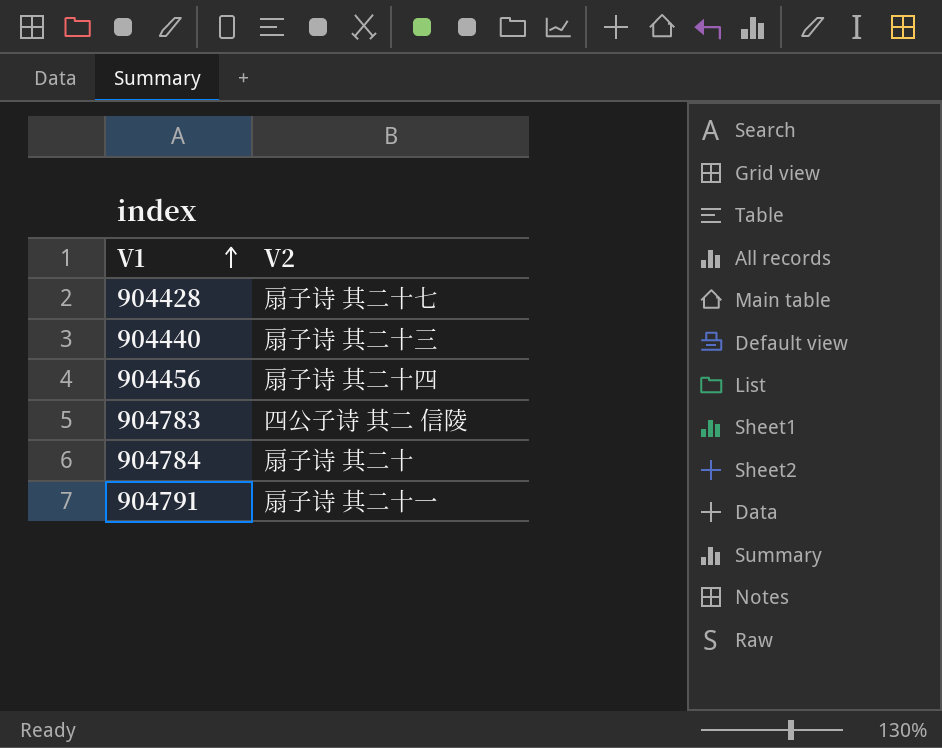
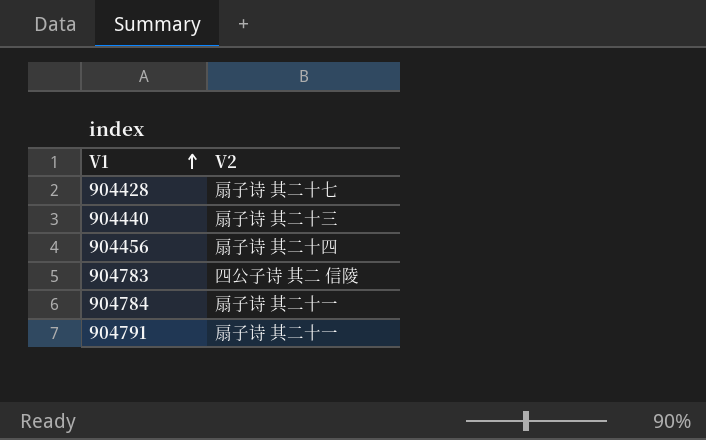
904784 | V2: 扇子诗 其二十 -> 扇子诗 其二十一

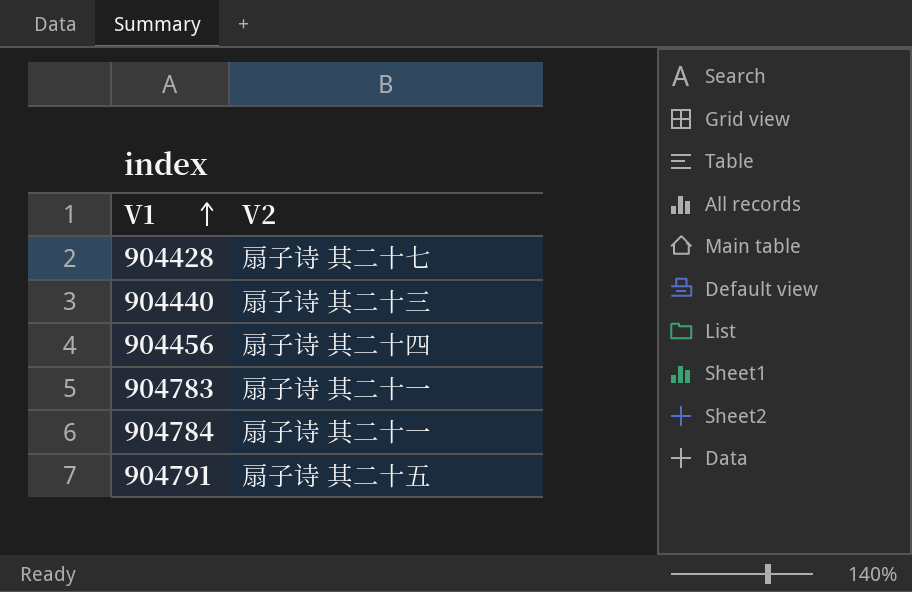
904783 | V2: 四公子诗 其二 信陵 -> 扇子诗 其二十一
904791 | V2: 扇子诗 其二十一 -> 扇子诗 其二十五

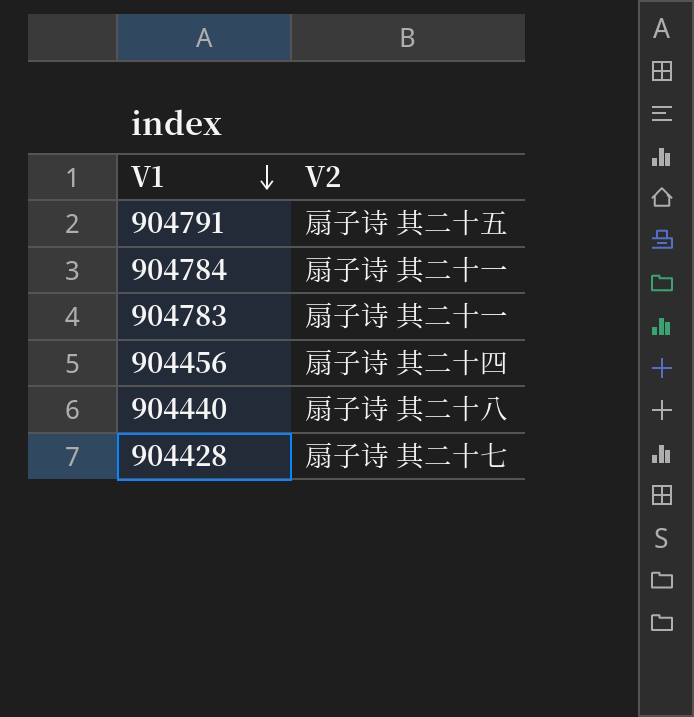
row order: V1 ascending -> V1 descending
904440 | V2: 扇子诗 其二十三 -> 扇子诗 其二十八

